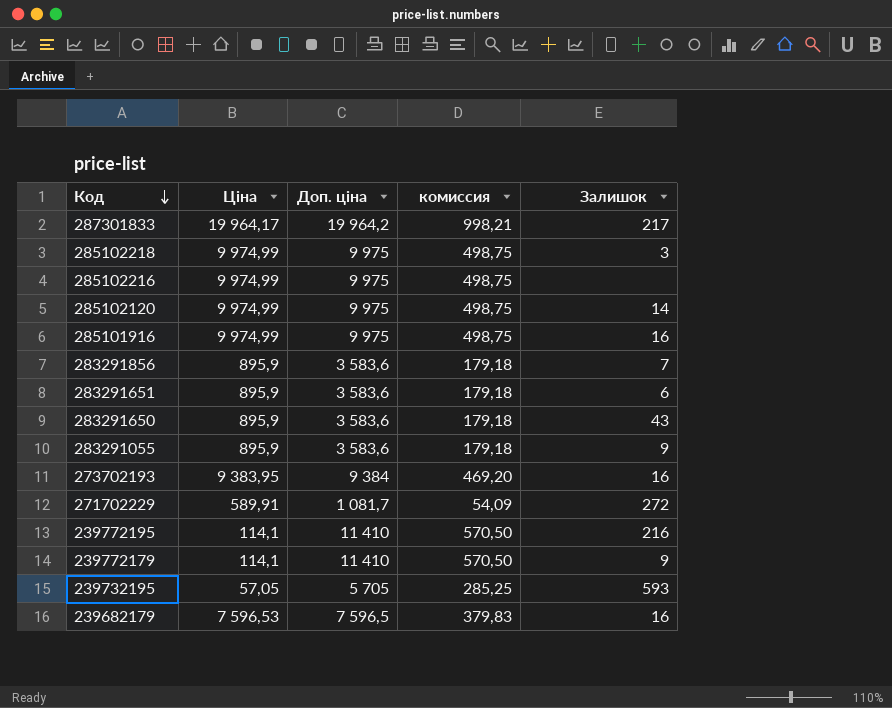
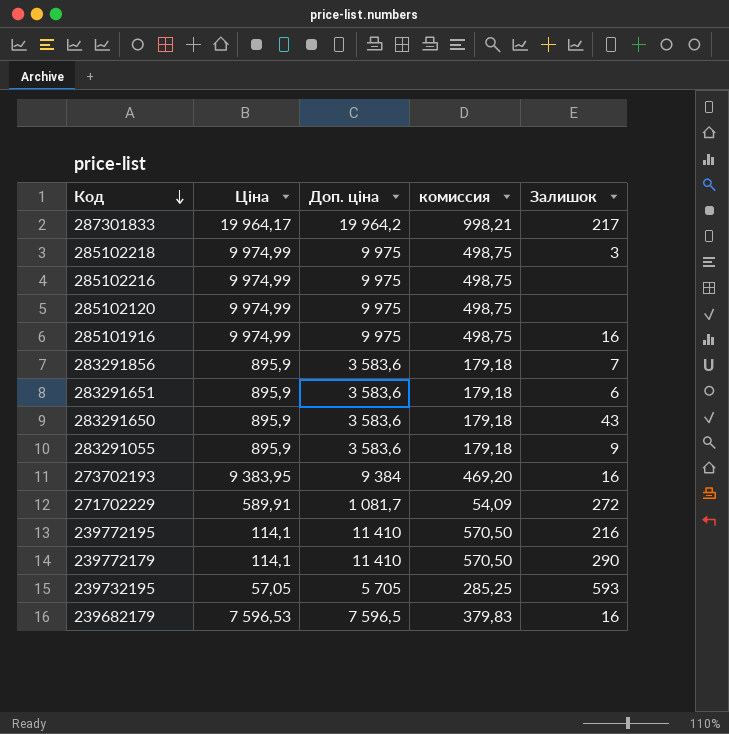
285102120 | Залишок: 14 -> none
239772179 | Залишок: 9 -> 290

